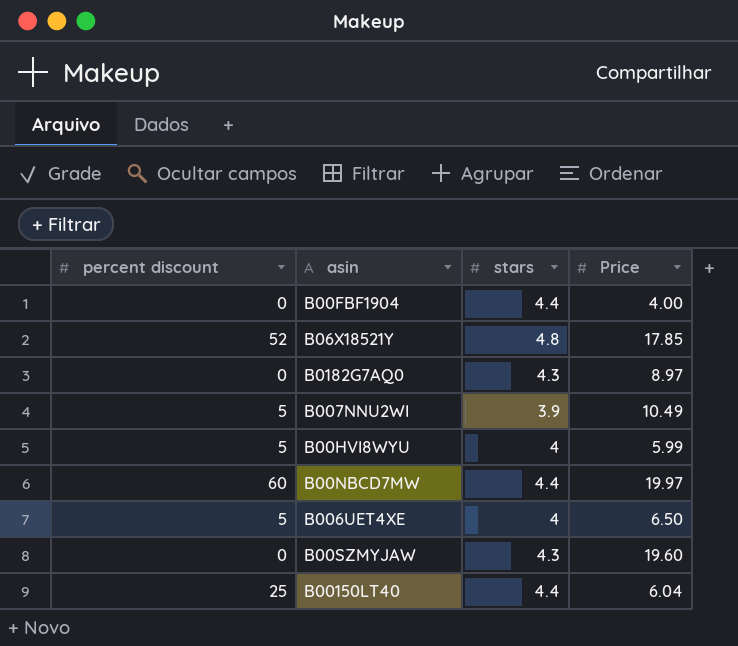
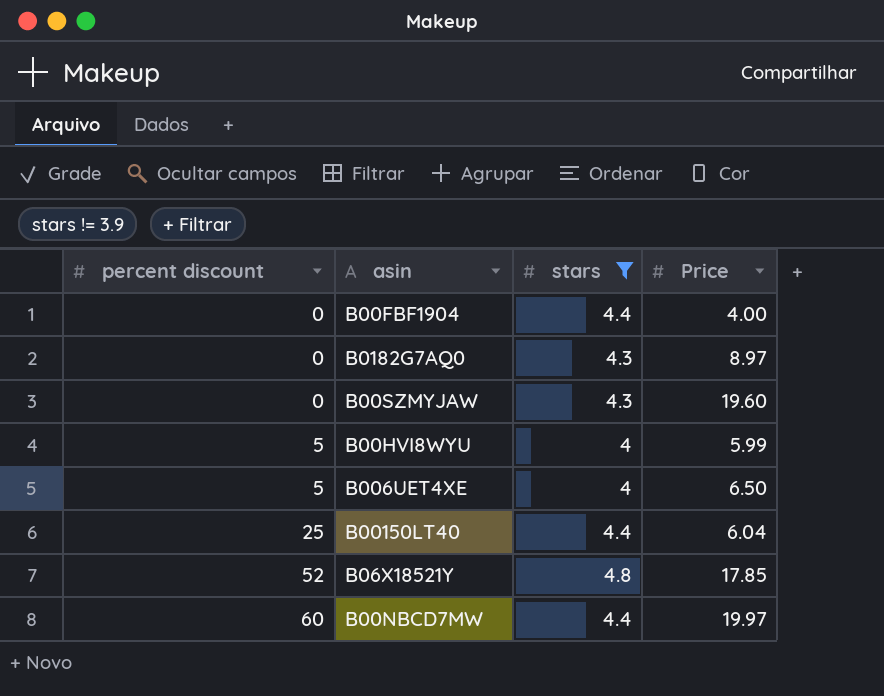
filter: none -> stars != 3.9
row order: none -> percent discount ascending

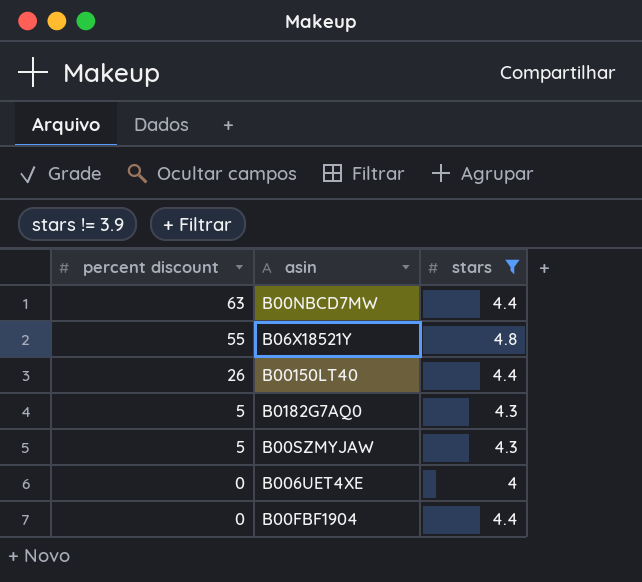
row order: percent discount ascending -> percent discount descending
column Price | position: 4 -> none
row B00HVI8WYU: 5 | 4 | 5.99 -> none
B00NBCD7MW | percent discount: 60 -> 63
B06X18521Y | percent discount: 52 -> 55
B00150LT40 | percent discount: 25 -> 26
B0182G7AQ0 | percent discount: 0 -> 5
B00SZMYJAW | percent discount: 0 -> 5
B006UET4XE | percent discount: 5 -> 0

